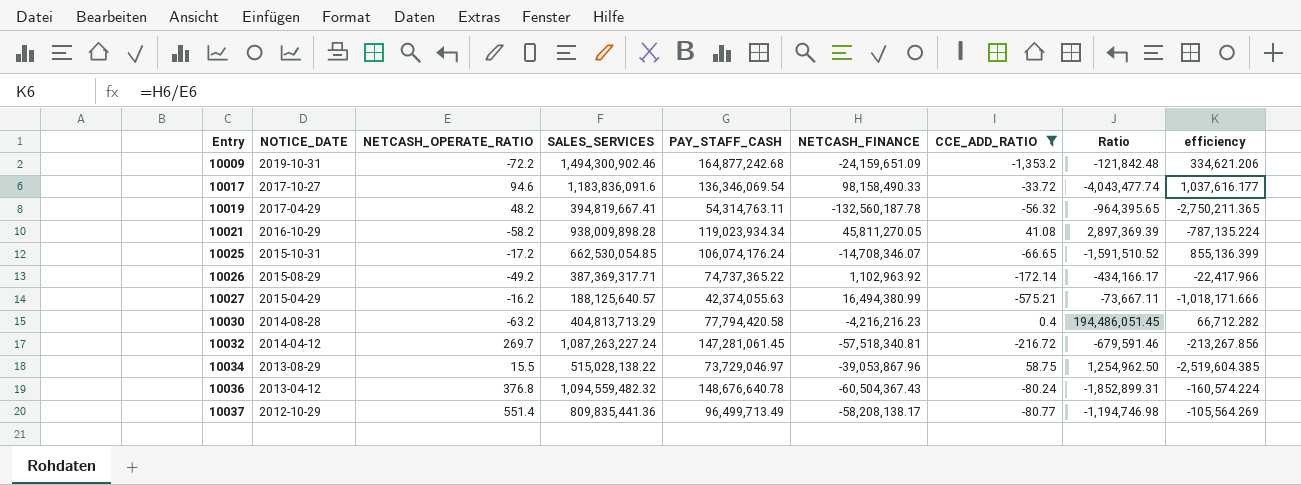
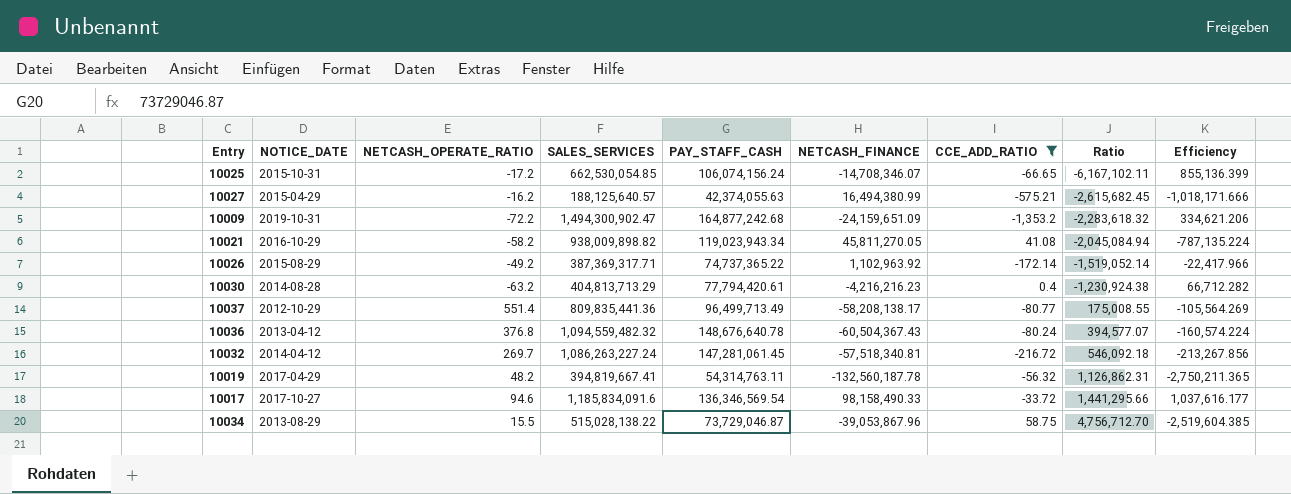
row order: Entry ascending -> Ratio ascending
column Ratio | formula: [PAY_STAFF_CASH] / [CCE_ADD_RATIO] -> [PAY_STAFF_CASH] / [NETCASH_OPERATE_RATIO]
column name: efficiency -> Efficiency
10025 | PAY_STAFF_CASH: 106,074,176.24 -> 106,074,156.24
10009 | SALES_SERVICES: 1,494,300,902.46 -> 1,494,300,902.47
10021 | SALES_SERVICES: 938,009,898.28 -> 938,009,898.82
10021 | PAY_STAFF_CASH: 119,023,934.34 -> 119,023,943.34
10030 | PAY_STAFF_CASH: 77,794,420.58 -> 77,794,420.61
10032 | SALES_SERVICES: 1,087,263,227.24 -> 1,086,263,227.24
10017 | SALES_SERVICES: 1,183,836,091.6 -> 1,185,834,091.6
10017 | PAY_STAFF_CASH: 136,346,069.54 -> 136,346,569.54
10034 | PAY_STAFF_CASH: 73,729,046.97 -> 73,729,046.87

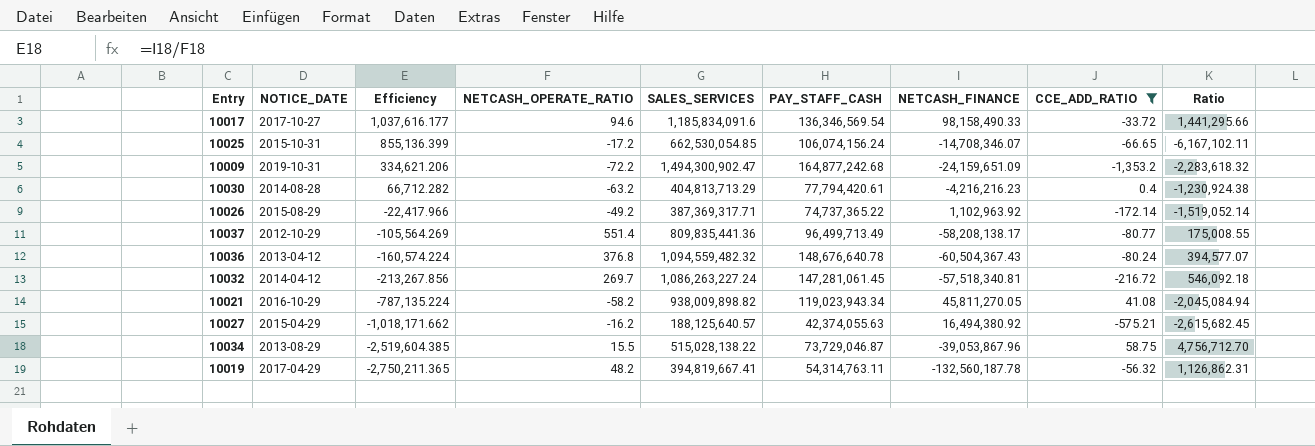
row order: Ratio ascending -> Efficiency descending
column Efficiency | position: 9 -> 3
10027 | Efficiency: -1,018,171.666 -> -1,018,171.662
10027 | NETCASH_FINANCE: 16,494,380.99 -> 16,494,380.92

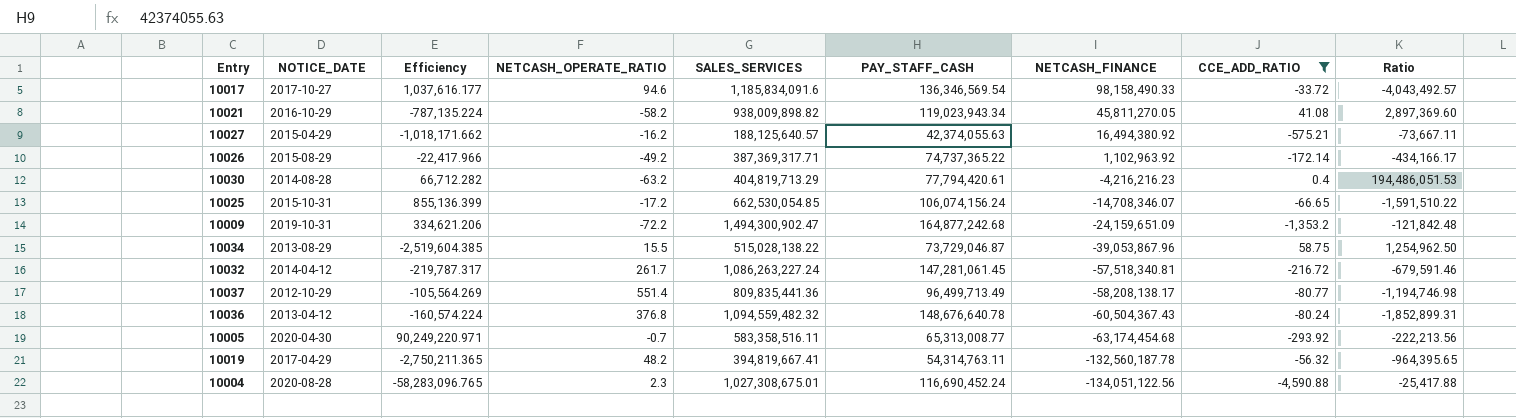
row order: Efficiency descending -> NETCASH_FINANCE descending
column Ratio | formula: [PAY_STAFF_CASH] / [NETCASH_OPERATE_RATIO] -> [PAY_STAFF_CASH] / [CCE_ADD_RATIO]
10030 | SALES_SERVICES: 404,813,713.29 -> 404,819,713.29
10032 | Efficiency: -213,267.856 -> -219,787.317
10032 | NETCASH_OPERATE_RATIO: 269.7 -> 261.7
row 10005: none -> 2020-04-30 | 90,249,220.971 | -0.7 | 583,358,516.11 | 65,313,008.77 | -63,174,454.68 | -293.92 | -222,213.56
row 10004: none -> 2020-08-28 | -58,283,096.765 | 2.3 | 1,027,308,675.01 | 116,690,452.24 | -134,051,122.56 | -4,590.88 | -25,417.88

